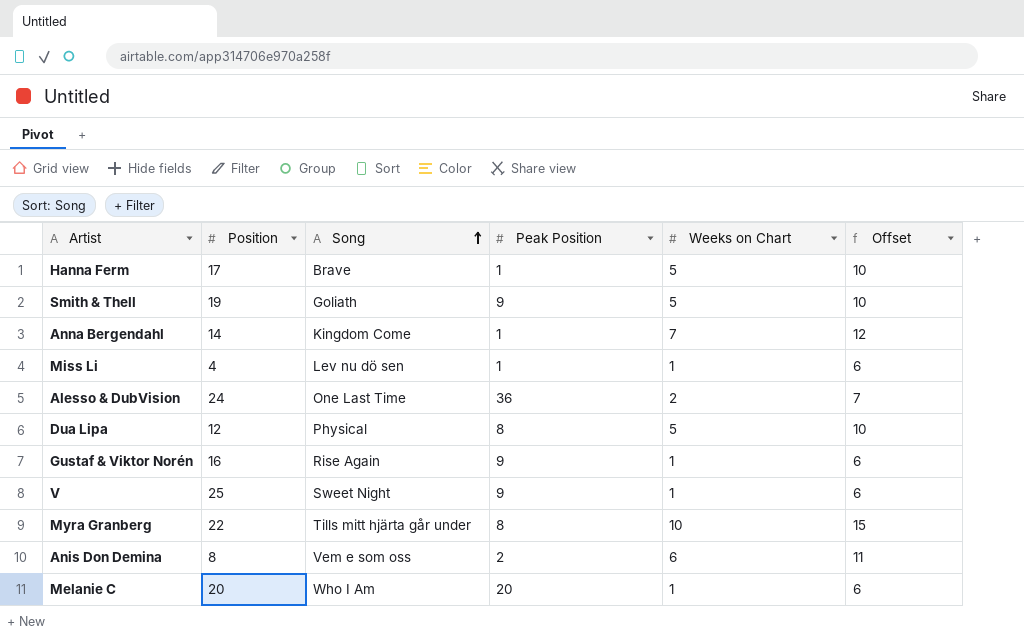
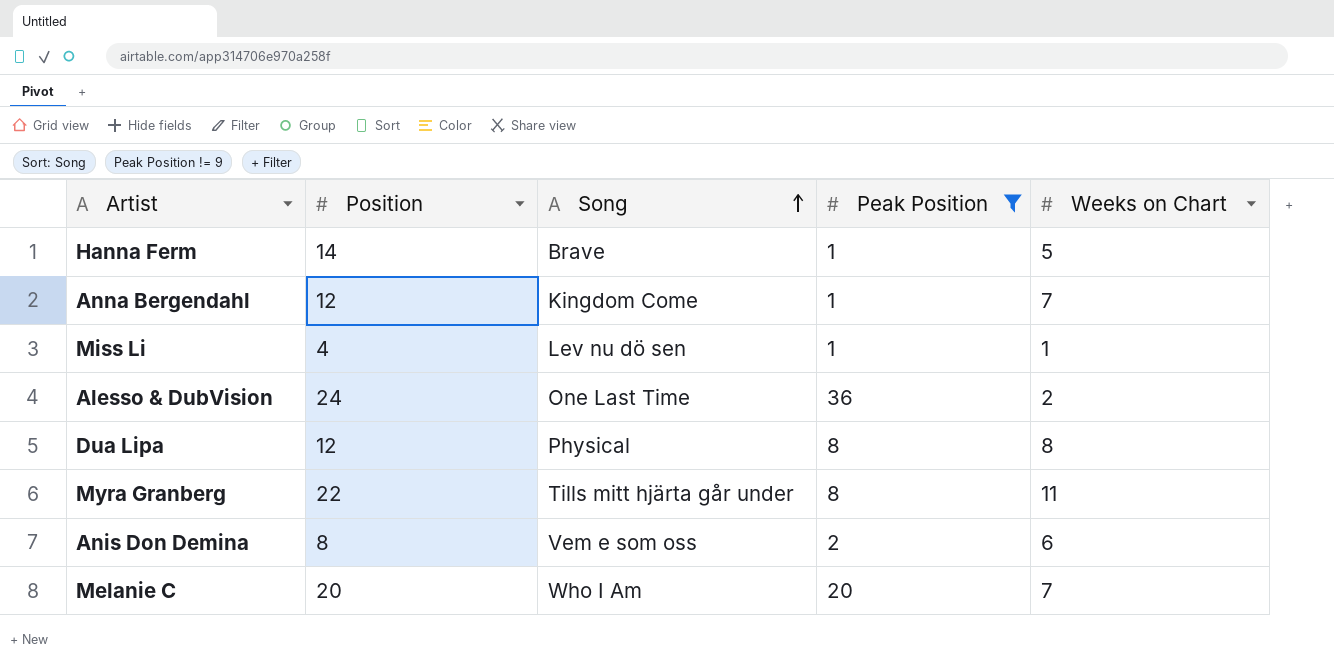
filter: none -> Peak Position != 9
column Offset | formula: [Weeks on Chart] + 5 -> none
Hanna Ferm | Position: 17 -> 14
Anna Bergendahl | Position: 14 -> 12
Dua Lipa | Weeks on Chart: 5 -> 8
Myra Granberg | Weeks on Chart: 10 -> 11
Melanie C | Weeks on Chart: 1 -> 7

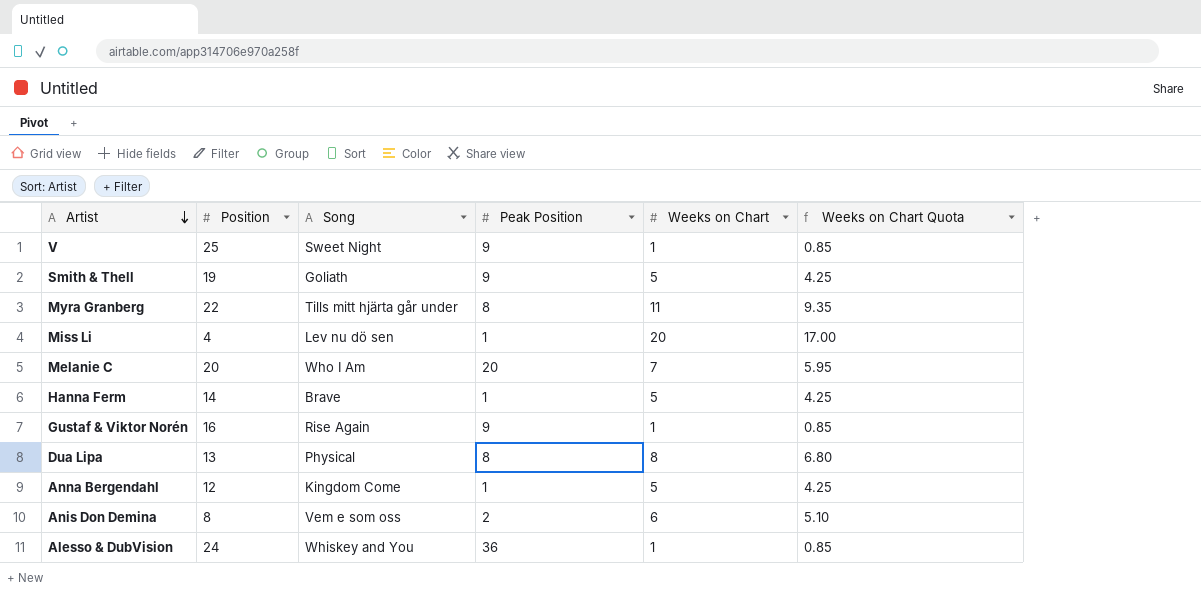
filter: Peak Position != 9 -> none
row order: Song ascending -> Artist descending
column Weeks on Chart Quota | formula: none -> [Weeks on Chart] * 0.85
Miss Li | Weeks on Chart: 1 -> 20
Dua Lipa | Position: 12 -> 13
Anna Bergendahl | Weeks on Chart: 7 -> 5
Alesso & DubVision | Song: One Last Time -> Whiskey and You
Alesso & DubVision | Weeks on Chart: 2 -> 1

